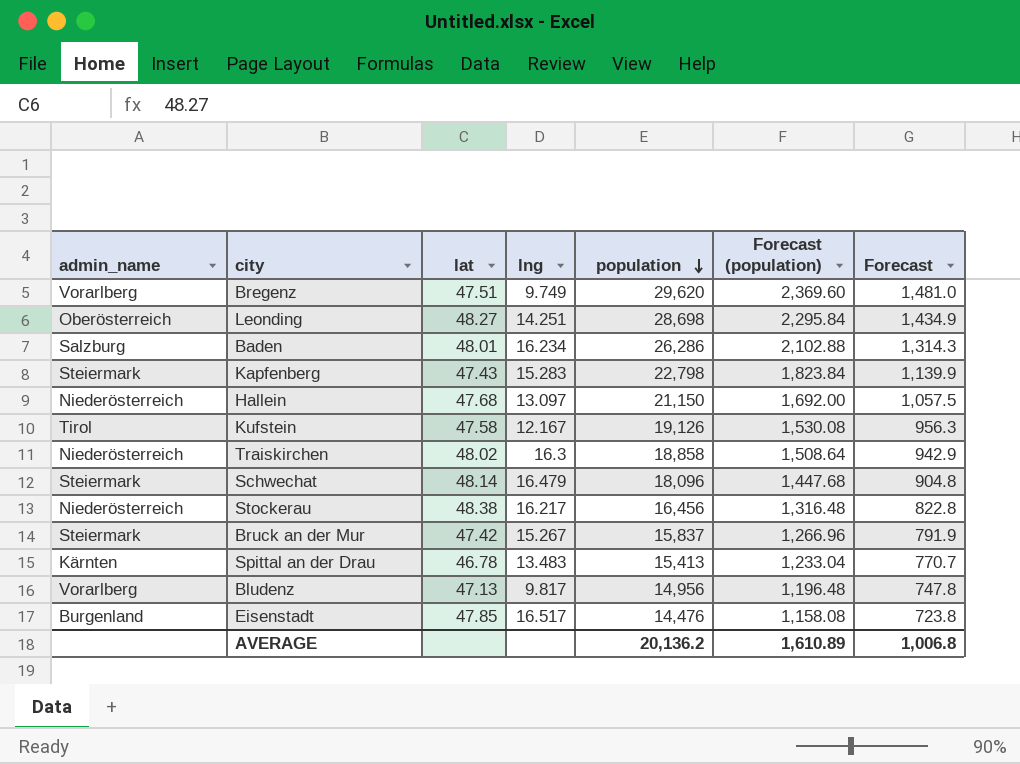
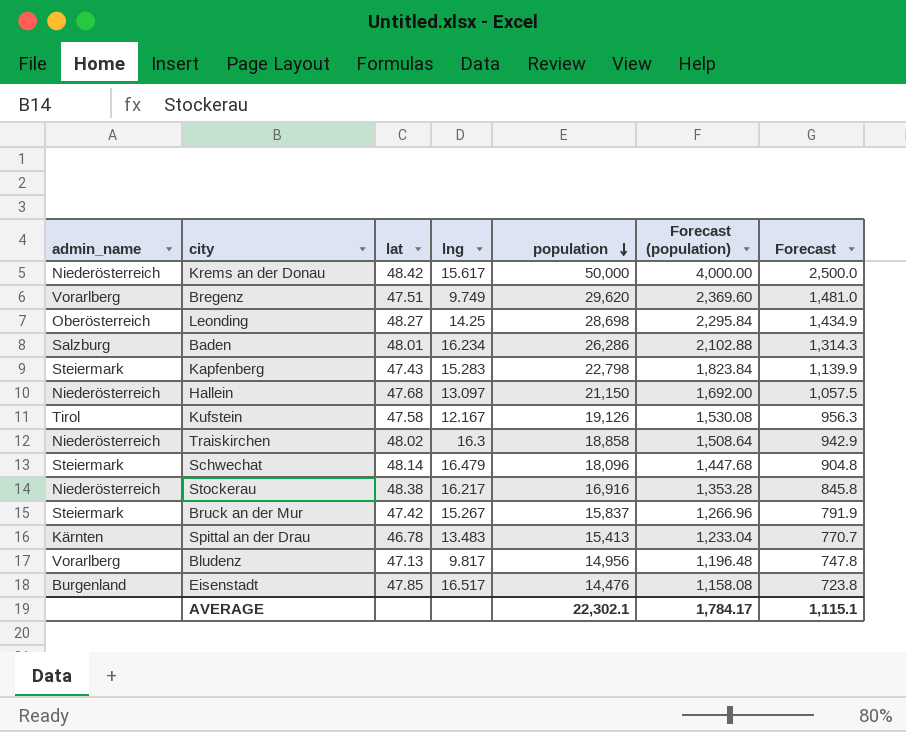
row Krems an der Donau: none -> Niederösterreich | 48.42 | 15.617 | 50,000 | 4,000.00 | 2,500.0
Leonding | lng: 14.251 -> 14.25
Stockerau | population: 16,456 -> 16,916
Stockerau | Forecast (population): 1,316.48 -> 1,353.28
Stockerau | Forecast: 822.8 -> 845.8
AVERAGE | population: 20,136.2 -> 22,302.1
AVERAGE | Forecast (population): 1,610.89 -> 1,784.17
AVERAGE | Forecast: 1,006.8 -> 1,115.1

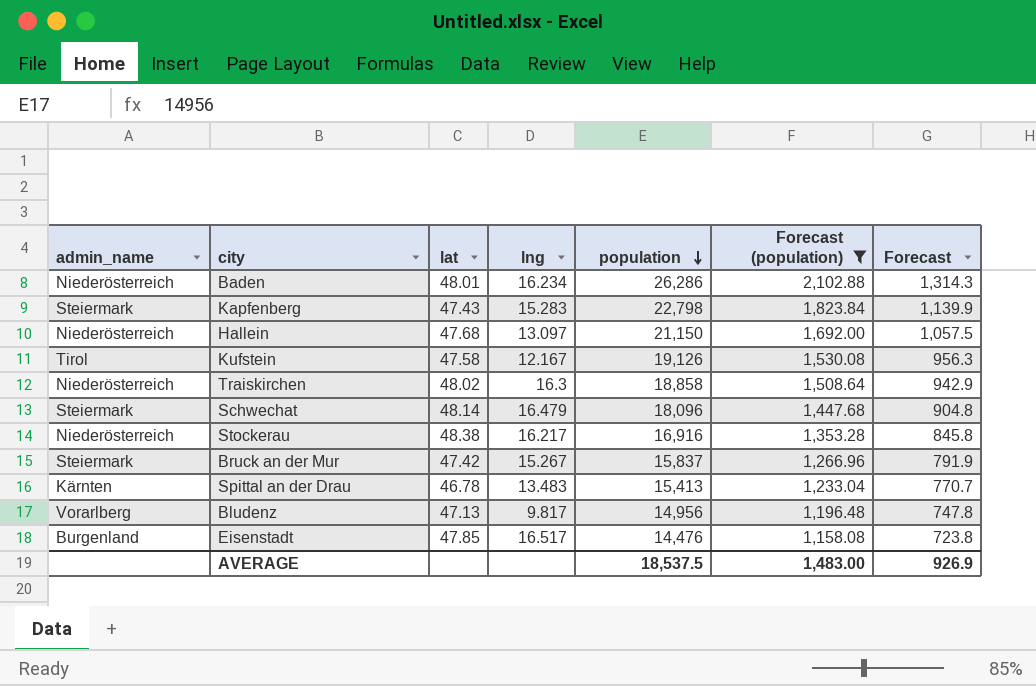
filter: none -> Forecast (population) <= 2,102.88
Baden | admin_name: Salzburg -> Niederösterreich
AVERAGE | population: 22,302.1 -> 18,537.5
AVERAGE | Forecast (population): 1,784.17 -> 1,483.00
AVERAGE | Forecast: 1,115.1 -> 926.9

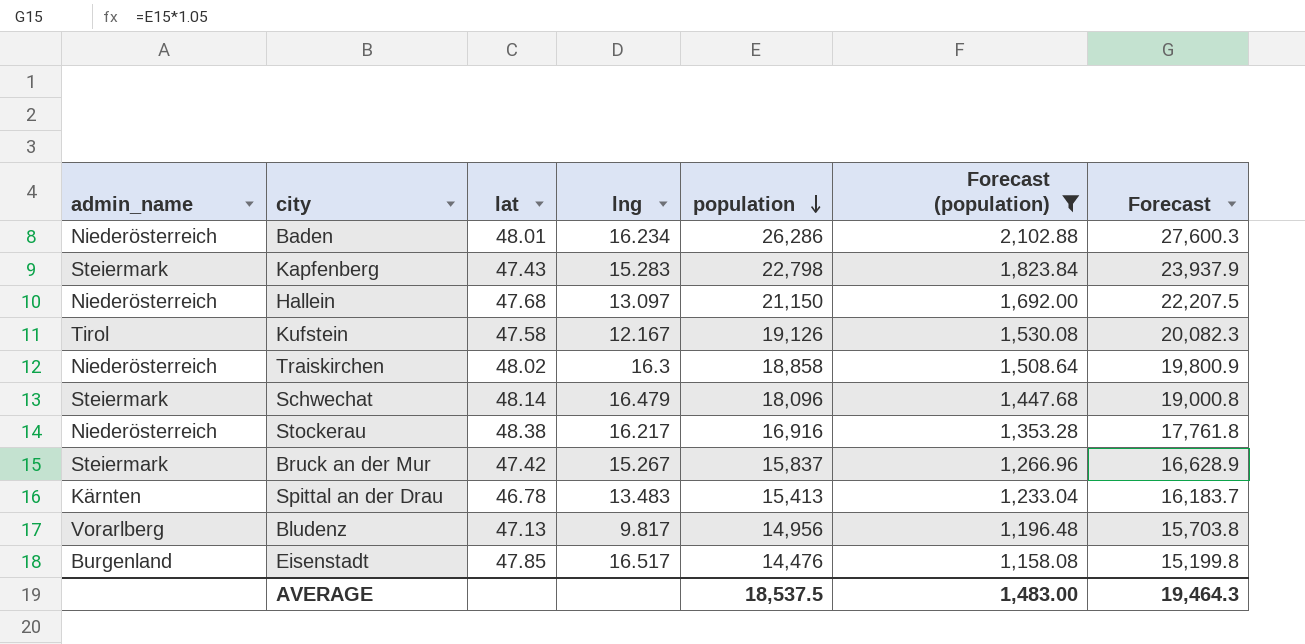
column Forecast | formula: [population] * 0.05 -> [population] * 1.05
AVERAGE | Forecast: 926.9 -> 19,464.3

